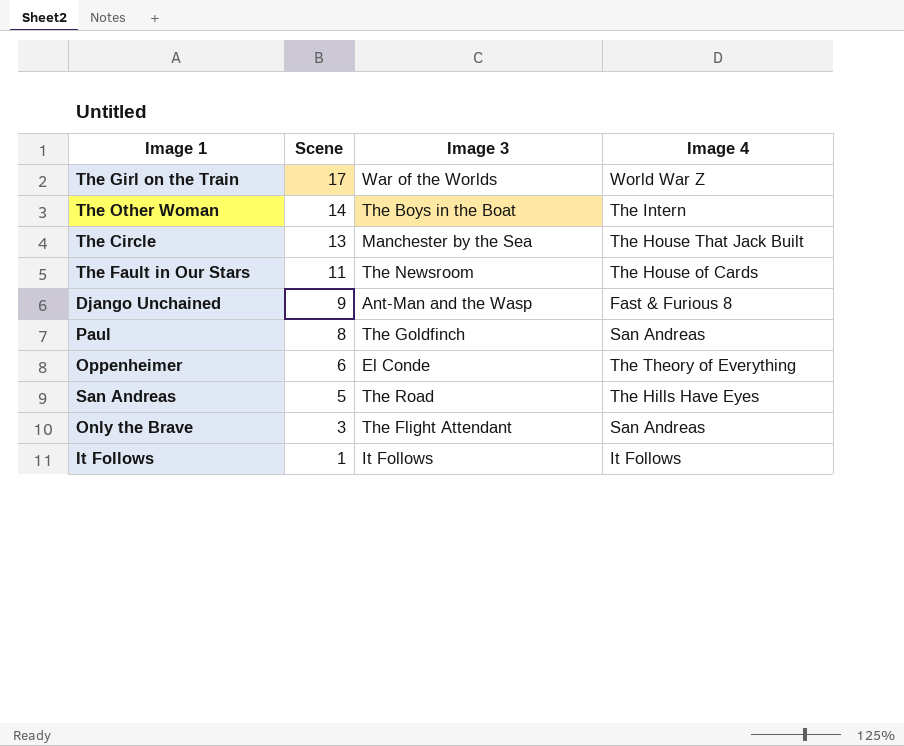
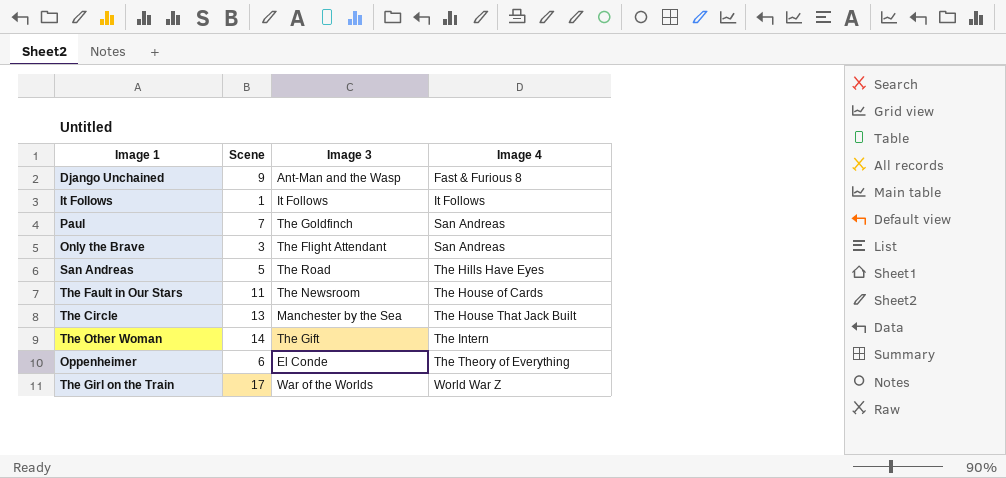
row order: Scene descending -> Image 4 ascending
Paul | Scene: 8 -> 7
The Other Woman | Image 3: The Boys in the Boat -> The Gift

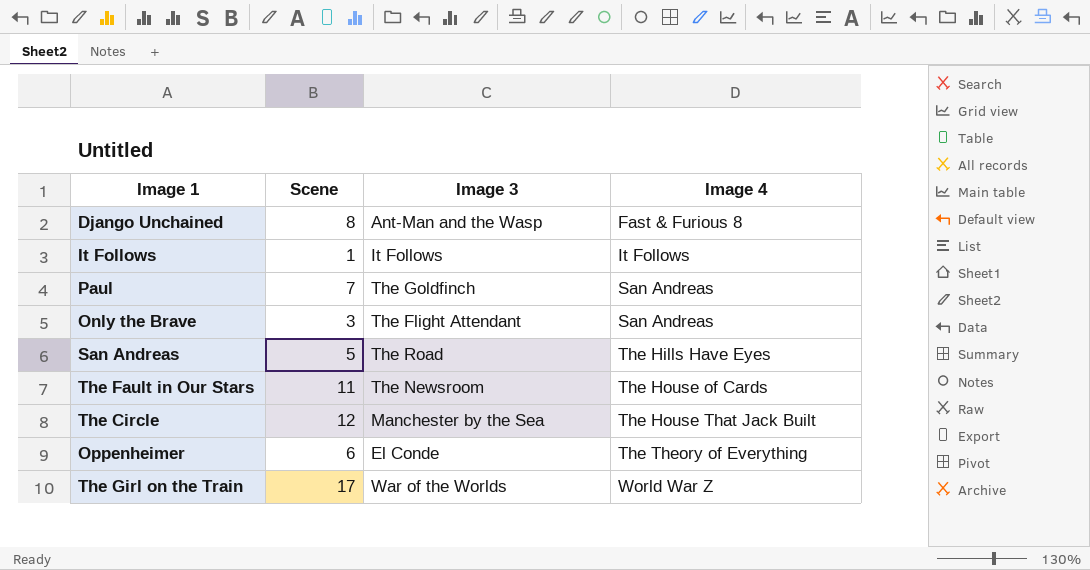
row The Other Woman: 14 | The Gift | The Intern -> none
Django Unchained | Scene: 9 -> 8
The Circle | Scene: 13 -> 12

